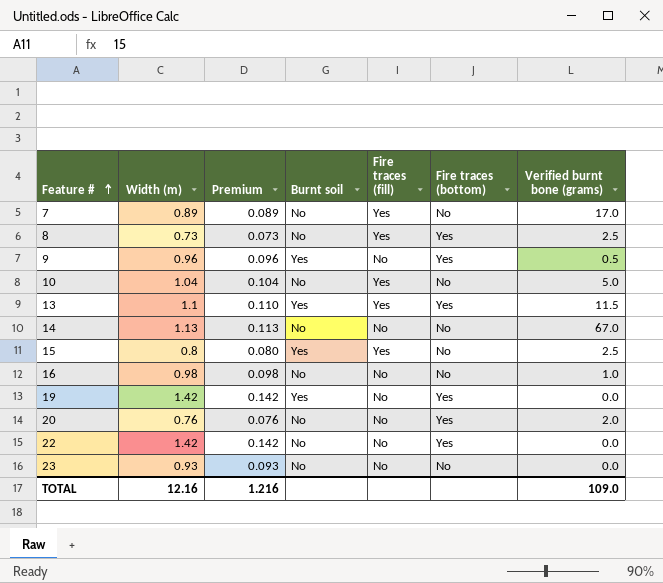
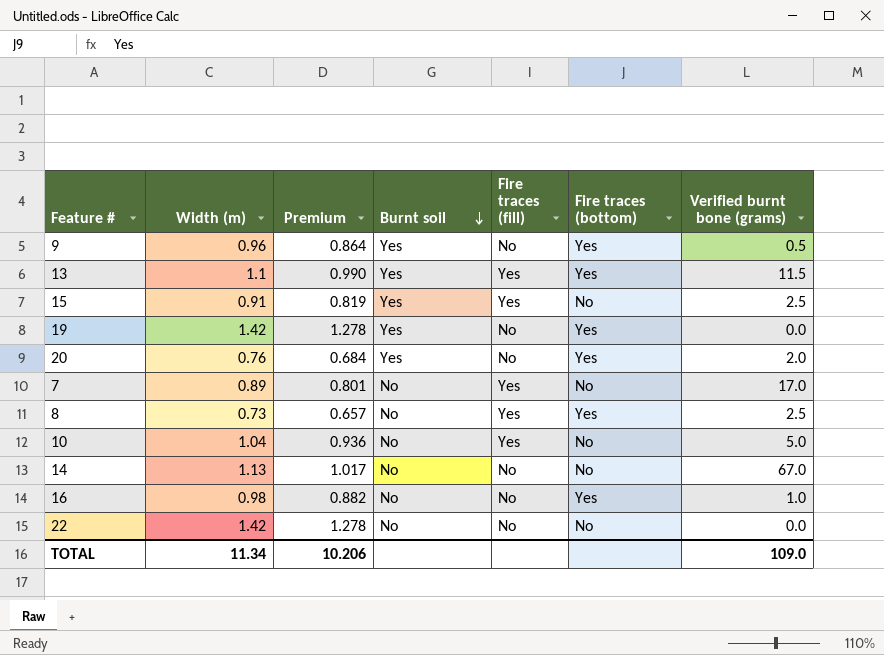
row order: Feature # ascending -> Burnt soil descending
column Premium | formula: [Width (m)] * 0.1 -> [Width (m)] * 0.9
row 23: 0.93 | 0.093 | No | No | No | 0.0 -> none
15 | Width (m): 0.8 -> 0.91
20 | Burnt soil: No -> Yes
16 | Fire traces (bottom): No -> Yes
22 | Fire traces (bottom): Yes -> No
TOTAL | Width (m): 12.16 -> 11.34
TOTAL | Premium: 1.216 -> 10.206

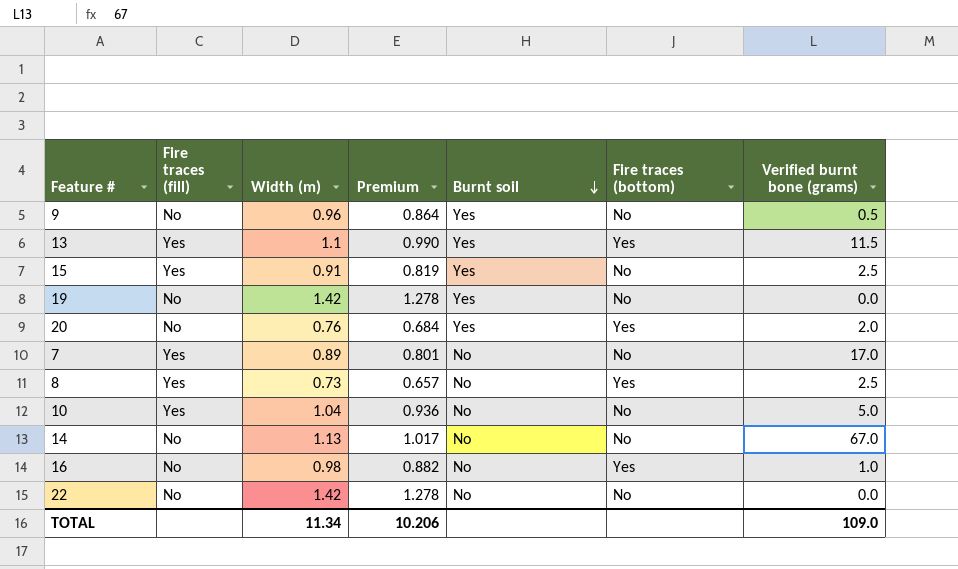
column Fire traces (fill) | position: 5 -> 2
9 | Fire traces (bottom): Yes -> No
19 | Fire traces (bottom): Yes -> No

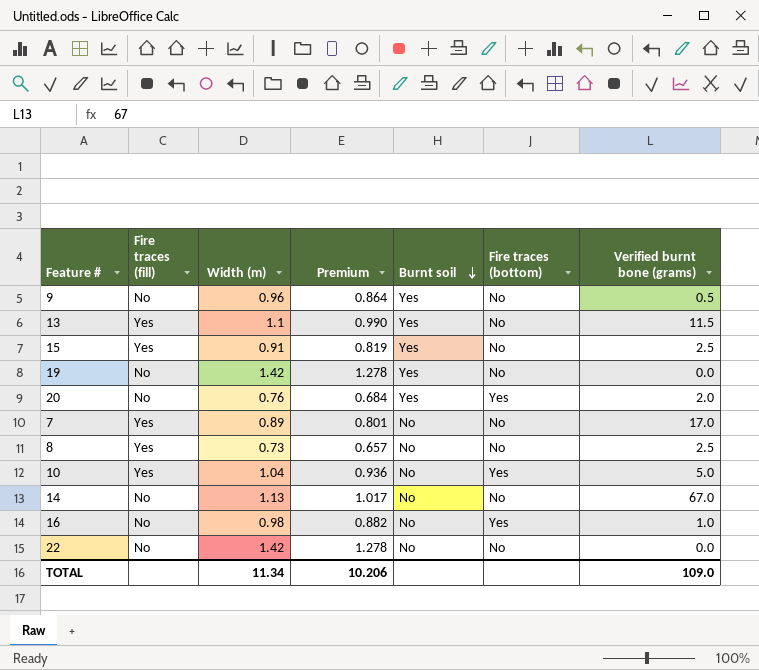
13 | Fire traces (bottom): Yes -> No
8 | Fire traces (bottom): Yes -> No
10 | Fire traces (bottom): No -> Yes

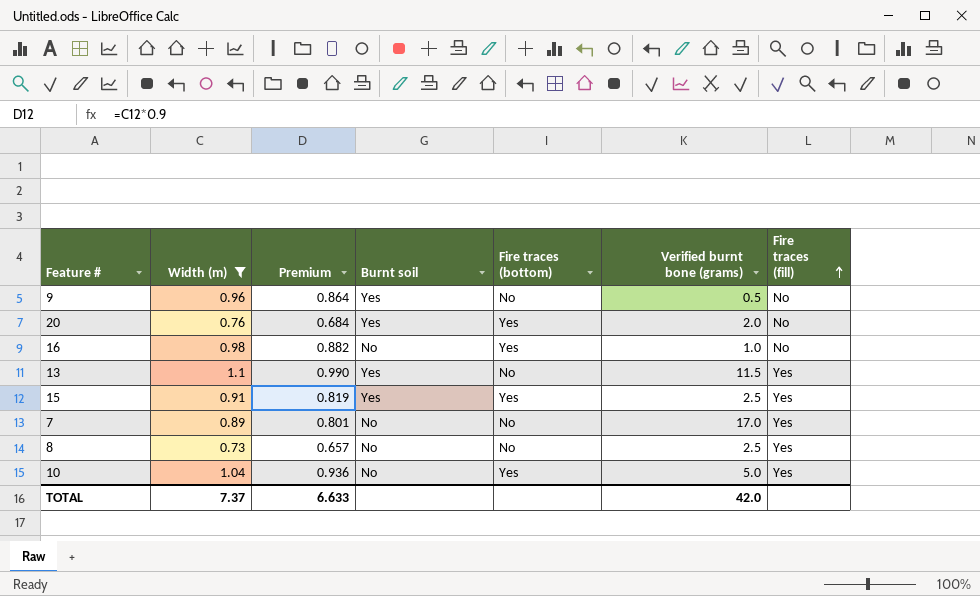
filter: none -> Width (m) <= 1.1
row order: Burnt soil descending -> Fire traces (fill) ascending
column Fire traces (fill) | position: 2 -> 7
15 | Fire traces (bottom): No -> Yes
TOTAL | Width (m): 11.34 -> 7.37
TOTAL | Premium: 10.206 -> 6.633
TOTAL | Verified burnt bone (grams): 109.0 -> 42.0

